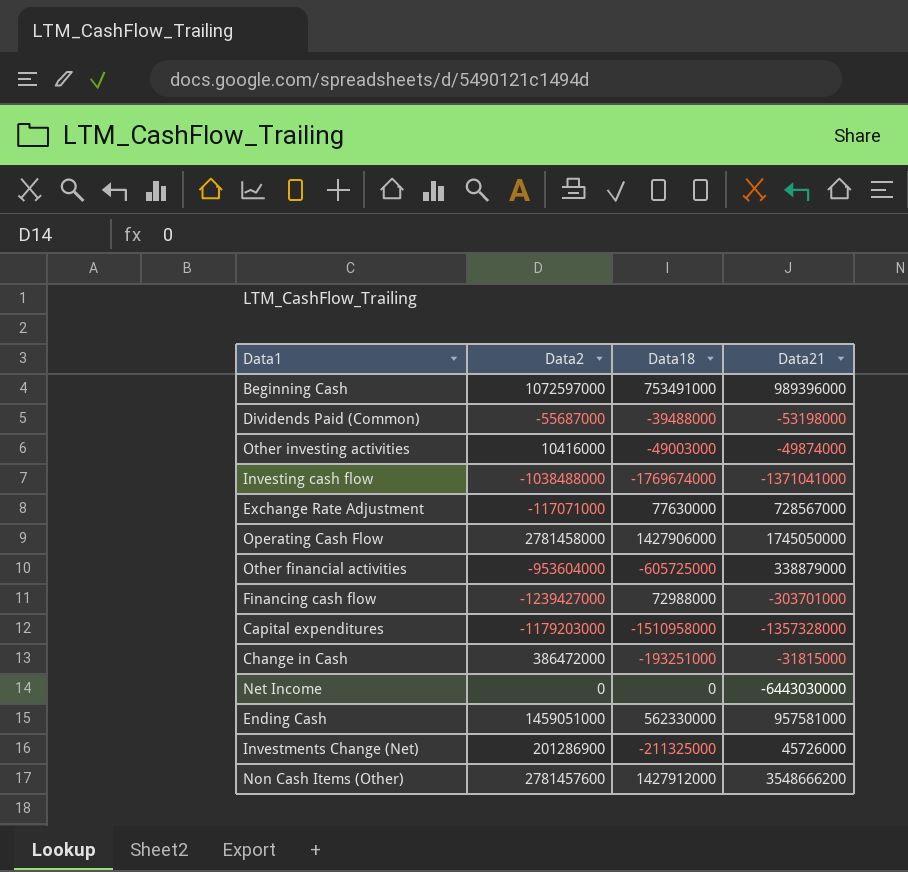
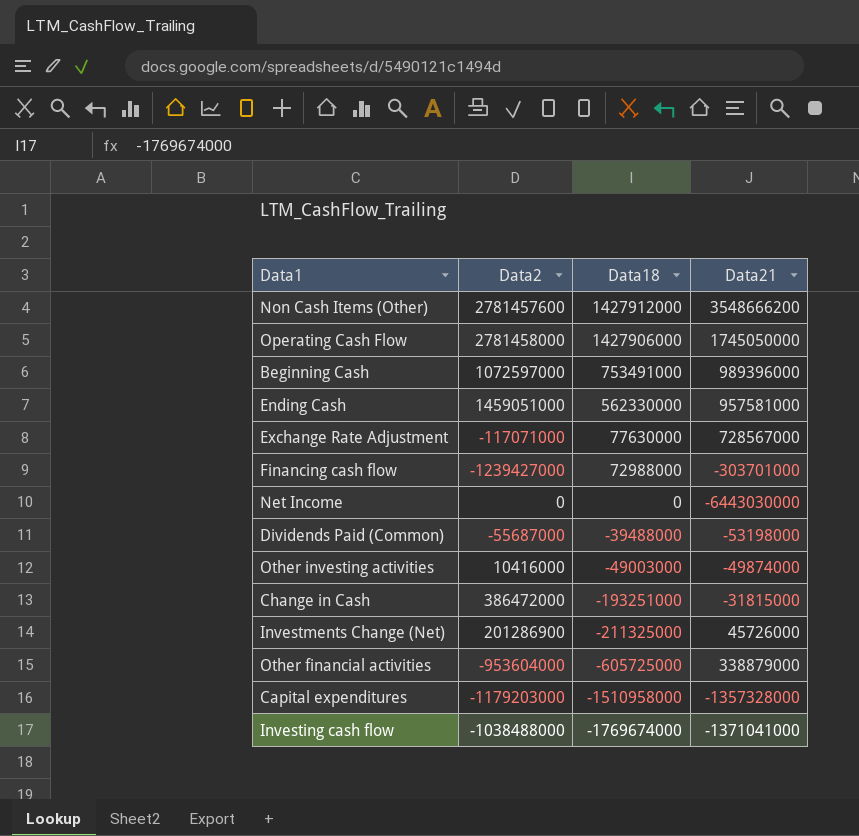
row order: none -> Data18 descending

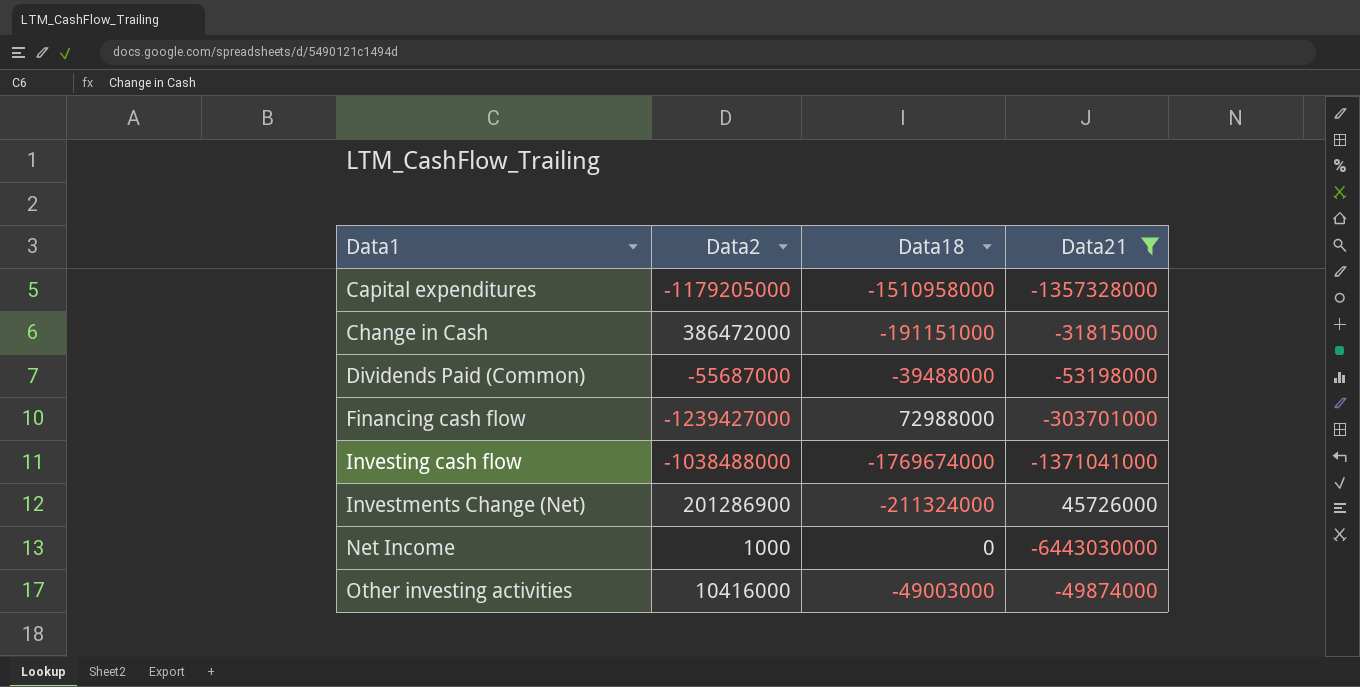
filter: none -> Data21 <= 45726000
row order: Data18 descending -> Data1 ascending
Capital expenditures | Data2: -1179203000 -> -1179205000
Change in Cash | Data18: -193251000 -> -191151000
Investments Change (Net) | Data18: -211325000 -> -211324000
Net Income | Data2: 0 -> 1000

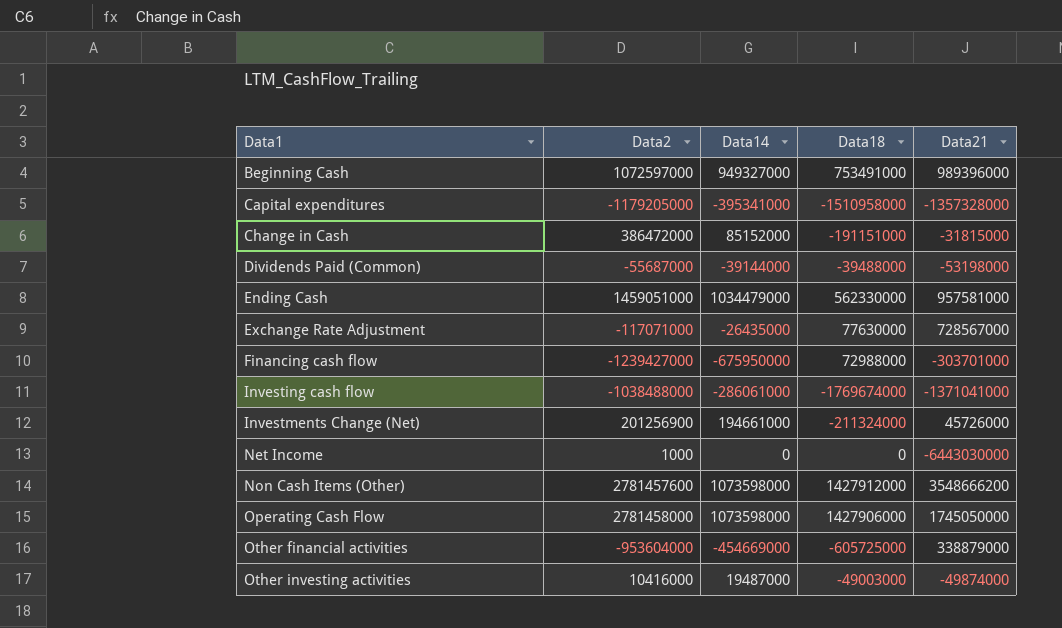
filter: Data21 <= 45726000 -> none
column Data14 | position: none -> 3
Investments Change (Net) | Data2: 201286900 -> 201256900

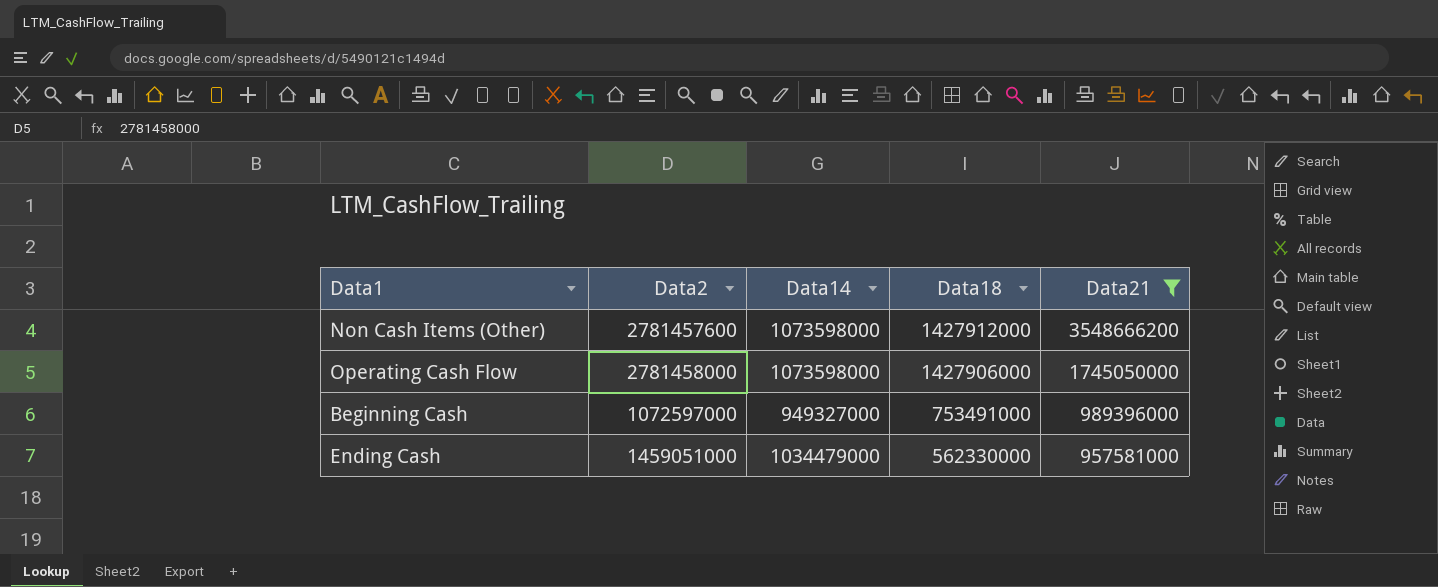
filter: none -> Data21 >= 957581000
row order: Data1 ascending -> Data18 descending

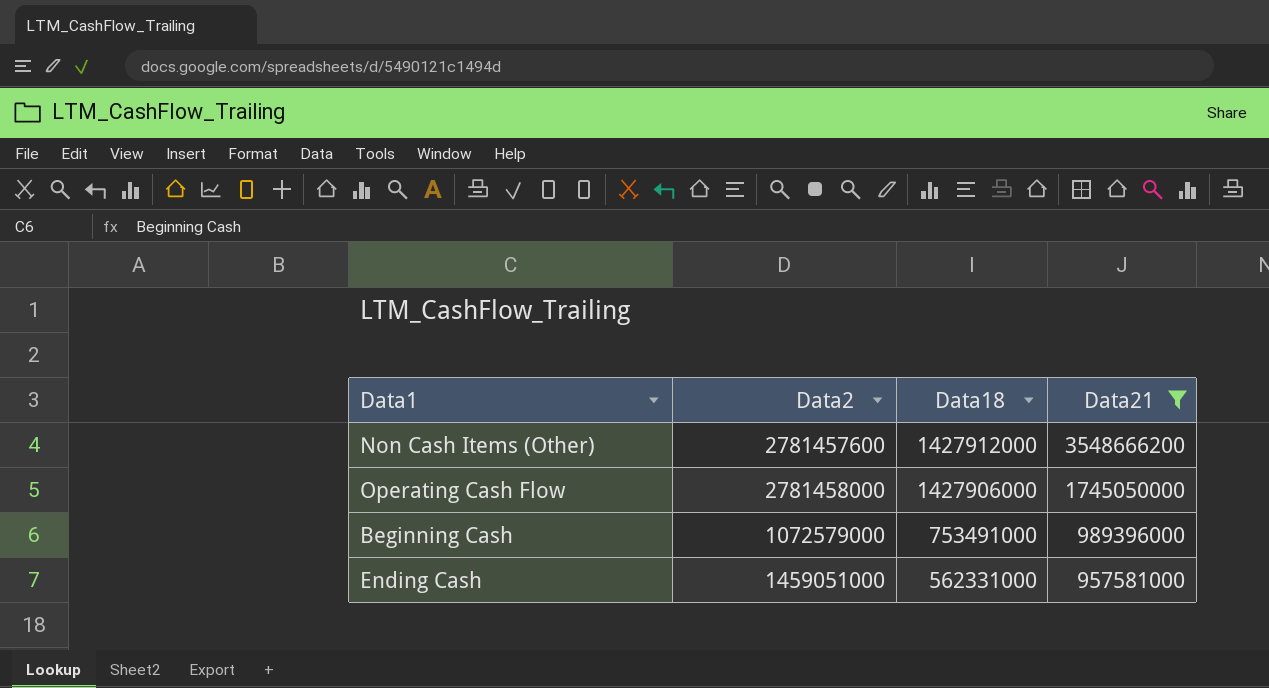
column Data14 | position: 3 -> none
Beginning Cash | Data2: 1072597000 -> 1072579000
Ending Cash | Data18: 562330000 -> 562331000

